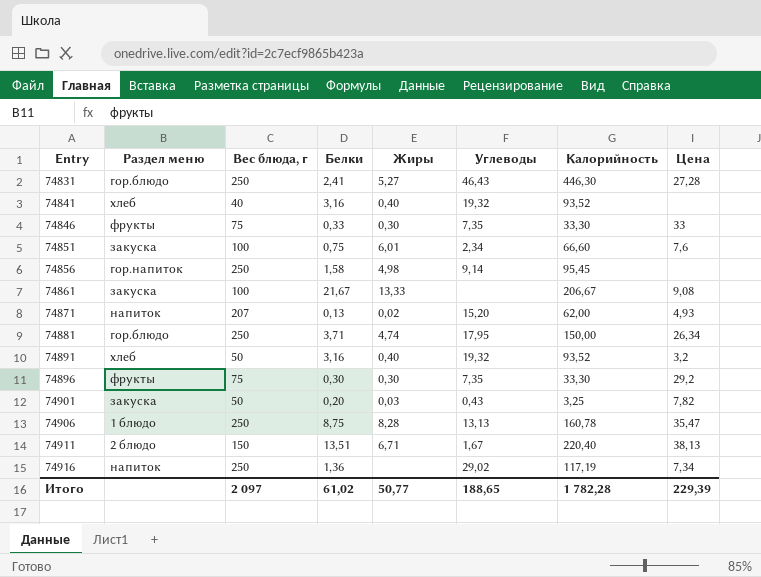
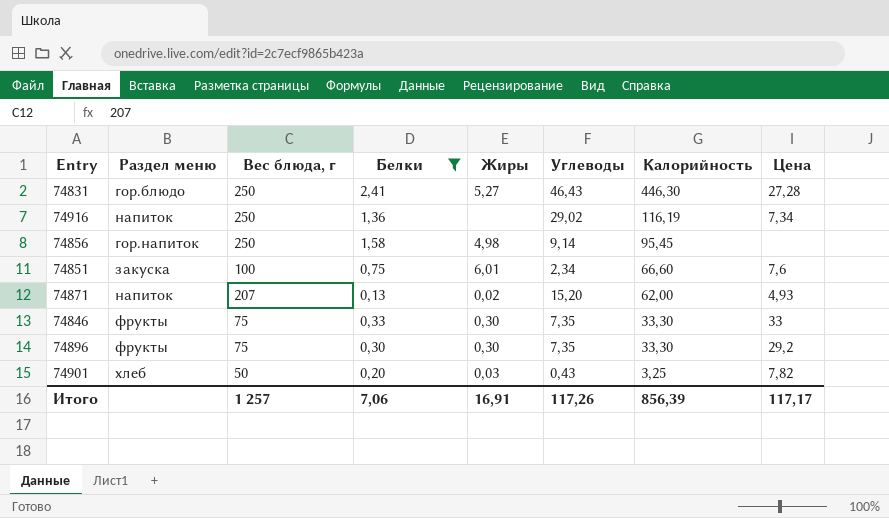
filter: none -> Белки <= 2,41
row order: Entry ascending -> Калорийность descending
74916 | Калорийность: 117,19 -> 116,19
74901 | Раздел меню: закуска -> хлеб
Итого | Вес блюда, г: 2 097 -> 1 257
Итого | Белки: 61,02 -> 7,06
Итого | Жиры: 50,77 -> 16,91
Итого | Углеводы: 188,65 -> 117,26
Итого | Калорийность: 1 782,28 -> 856,39
Итого | Цена: 229,39 -> 117,17

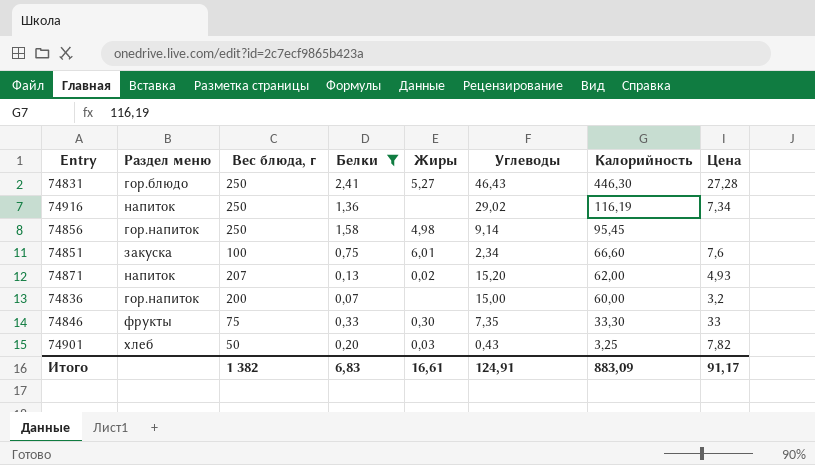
row 74896: фрукты | 75 | 0,30 | 0,30 | 7,35 | 33,30 | 29,2 -> none
row 74836: none -> гор.напиток | 200 | 0,07 | none | 15,00 | 60,00 | 3,2
Итого | Вес блюда, г: 1 257 -> 1 382
Итого | Белки: 7,06 -> 6,83
Итого | Жиры: 16,91 -> 16,61
Итого | Углеводы: 117,26 -> 124,91
Итого | Калорийность: 856,39 -> 883,09
Итого | Цена: 117,17 -> 91,17

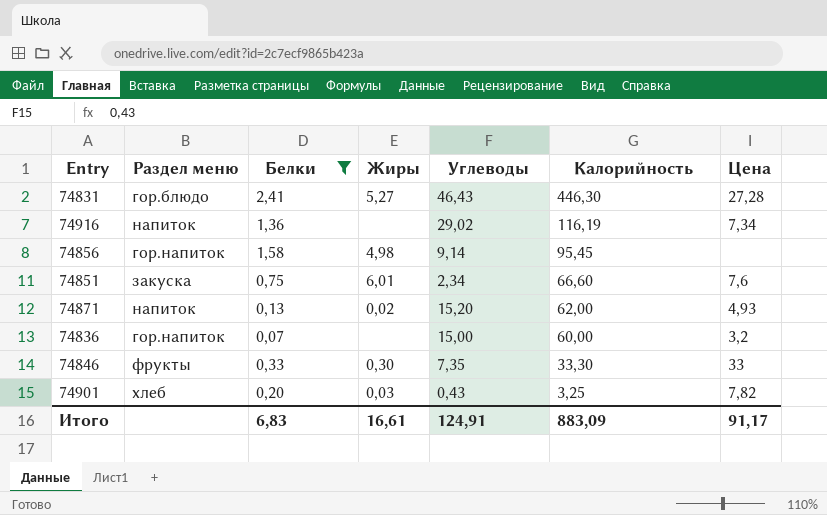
column Вес блюда, г | position: 3 -> none

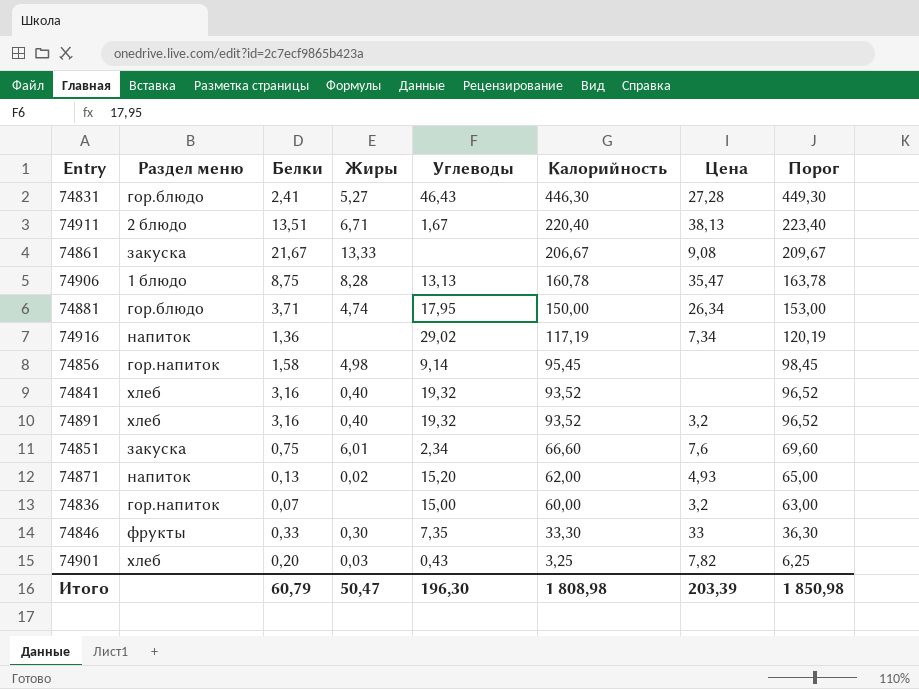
filter: Белки <= 2,41 -> none
column Порог | formula: none -> [Калорийность] + 3
74916 | Калорийность: 116,19 -> 117,19
Итого | Белки: 6,83 -> 60,79
Итого | Жиры: 16,61 -> 50,47
Итого | Углеводы: 124,91 -> 196,30
Итого | Калорийность: 883,09 -> 1 808,98
Итого | Цена: 91,17 -> 203,39

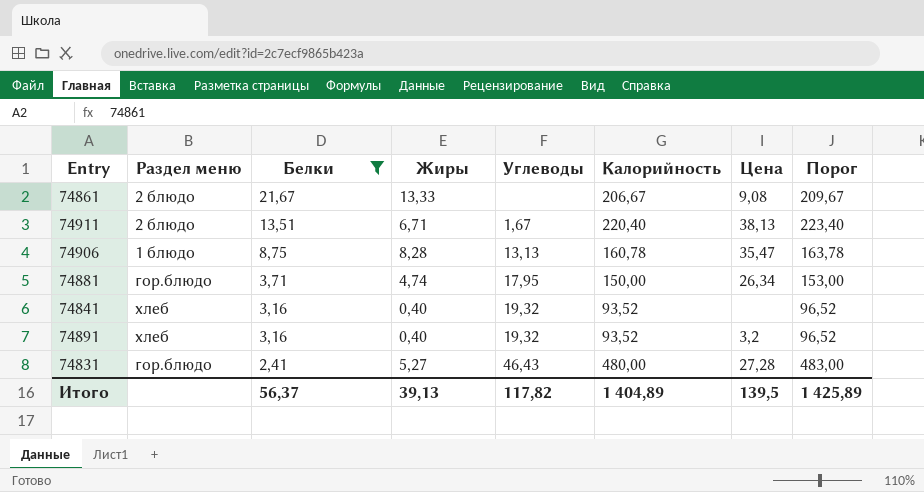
filter: none -> Белки >= 2,41
row order: Калорийность descending -> Белки descending
74861 | Раздел меню: закуска -> 2 блюдо
74831 | Калорийность: 446,30 -> 480,00
74831 | Порог: 449,30 -> 483,00
Итого | Белки: 60,79 -> 56,37
Итого | Жиры: 50,47 -> 39,13
Итого | Углеводы: 196,30 -> 117,82
Итого | Калорийность: 1 808,98 -> 1 404,89
Итого | Цена: 203,39 -> 139,5
Итого | Порог: 1 850,98 -> 1 425,89

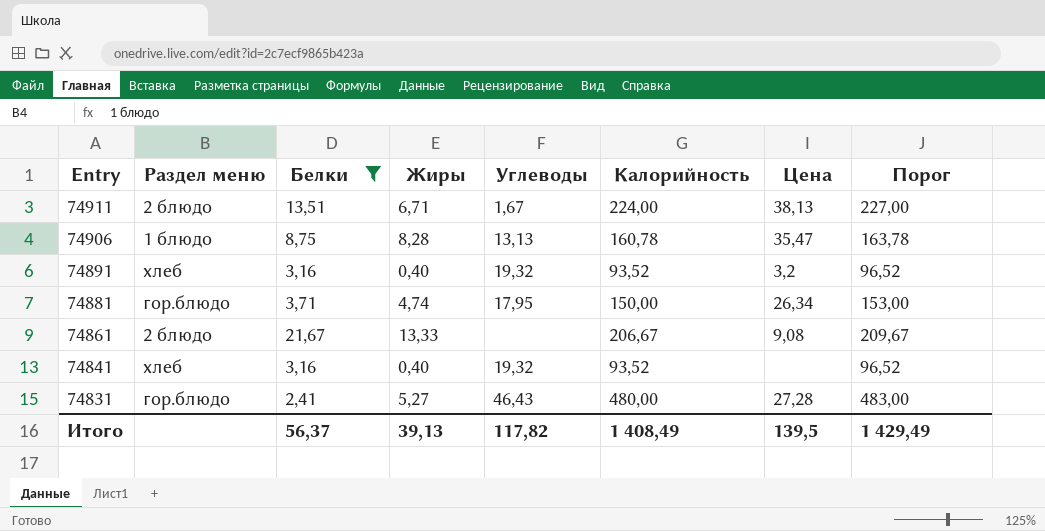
row order: Белки descending -> Entry descending
74911 | Калорийность: 220,40 -> 224,00
74911 | Порог: 223,40 -> 227,00
Итого | Калорийность: 1 404,89 -> 1 408,49
Итого | Порог: 1 425,89 -> 1 429,49

